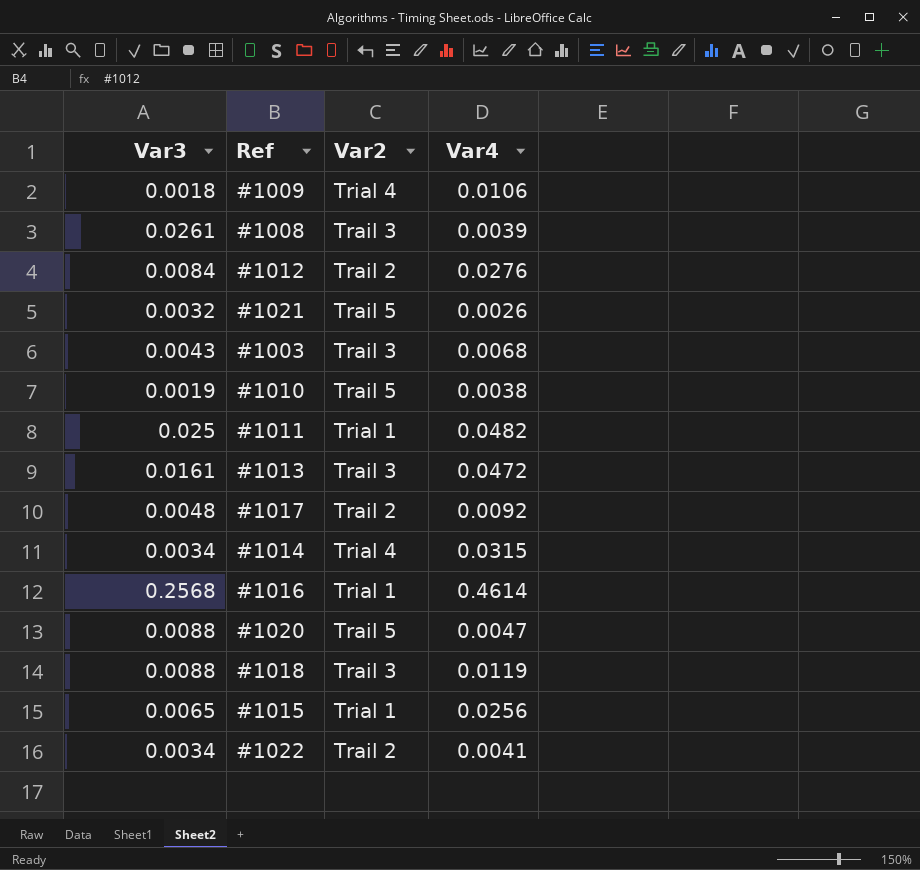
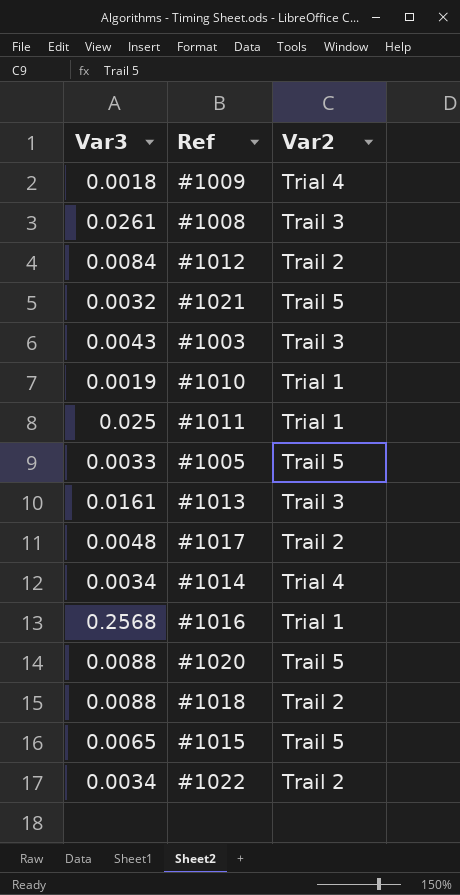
column Var4 | position: 4 -> none
#1010 | Var2: Trail 5 -> Trial 1
row #1005: none -> 0.0033 | Trail 5
#1018 | Var2: Trail 3 -> Trail 2
#1015 | Var2: Trial 1 -> Trail 5

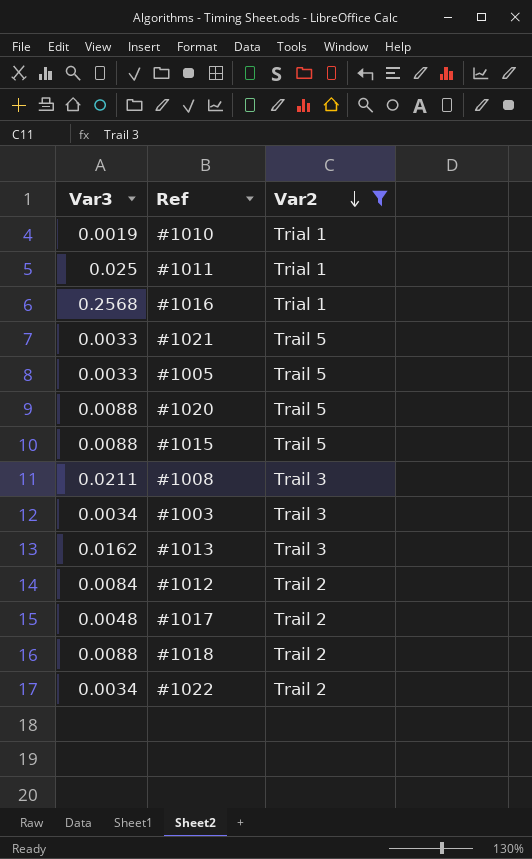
filter: none -> Var2 != Trial 4
row order: none -> Var2 descending
#1021 | Var3: 0.0032 -> 0.0033
#1015 | Var3: 0.0065 -> 0.0088
#1008 | Var3: 0.0261 -> 0.0211
#1003 | Var3: 0.0043 -> 0.0034
#1013 | Var3: 0.0161 -> 0.0162

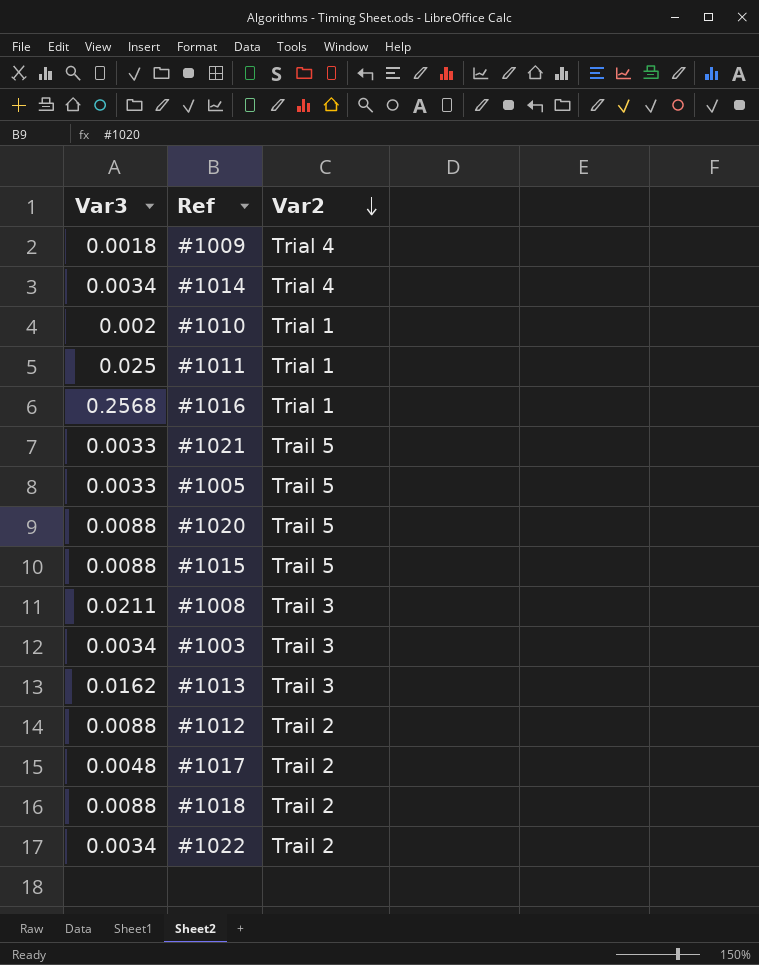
filter: Var2 != Trial 4 -> none
#1010 | Var3: 0.0019 -> 0.002
#1012 | Var3: 0.0084 -> 0.0088

